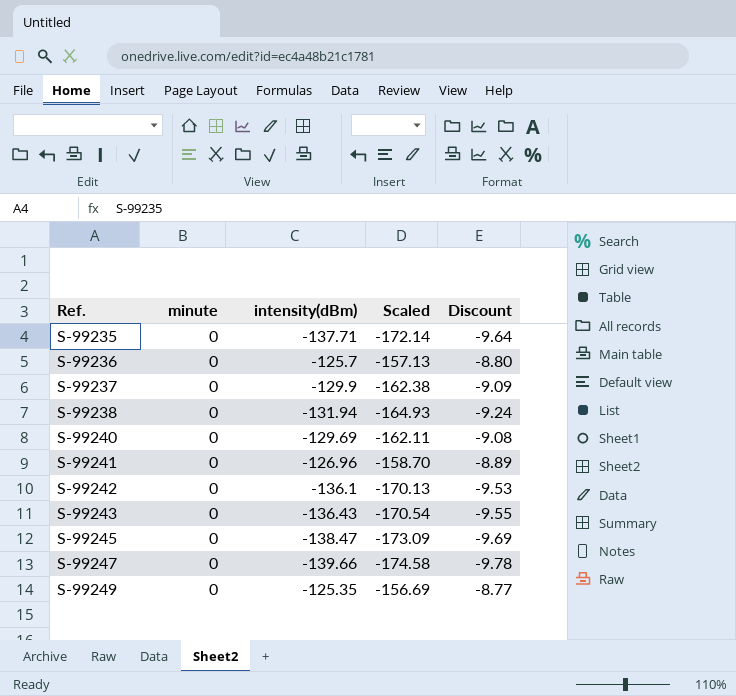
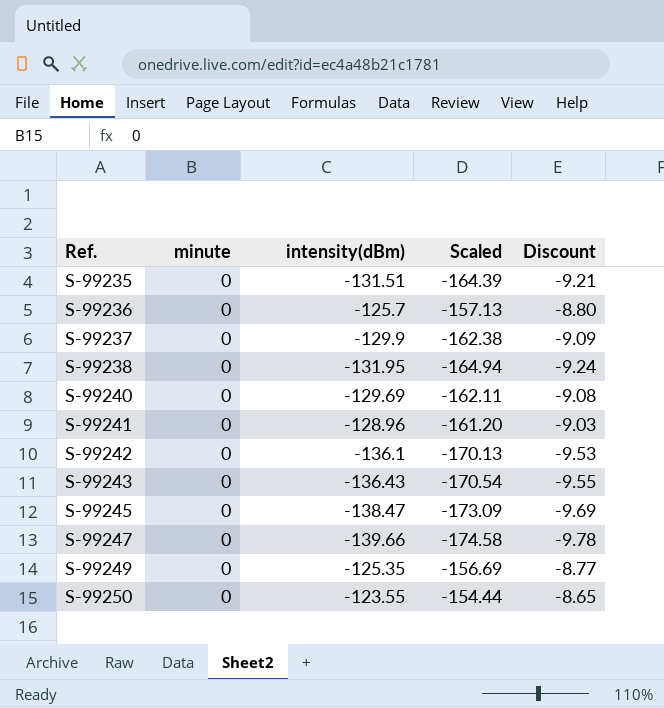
S-99235 | intensity(dBm): -137.71 -> -131.51
S-99235 | Scaled: -172.14 -> -164.39
S-99235 | Discount: -9.64 -> -9.21
S-99238 | intensity(dBm): -131.94 -> -131.95
S-99238 | Scaled: -164.93 -> -164.94
S-99241 | intensity(dBm): -126.96 -> -128.96
S-99241 | Scaled: -158.70 -> -161.20
S-99241 | Discount: -8.89 -> -9.03
row S-99250: none -> 0 | -123.55 | -154.44 | -8.65

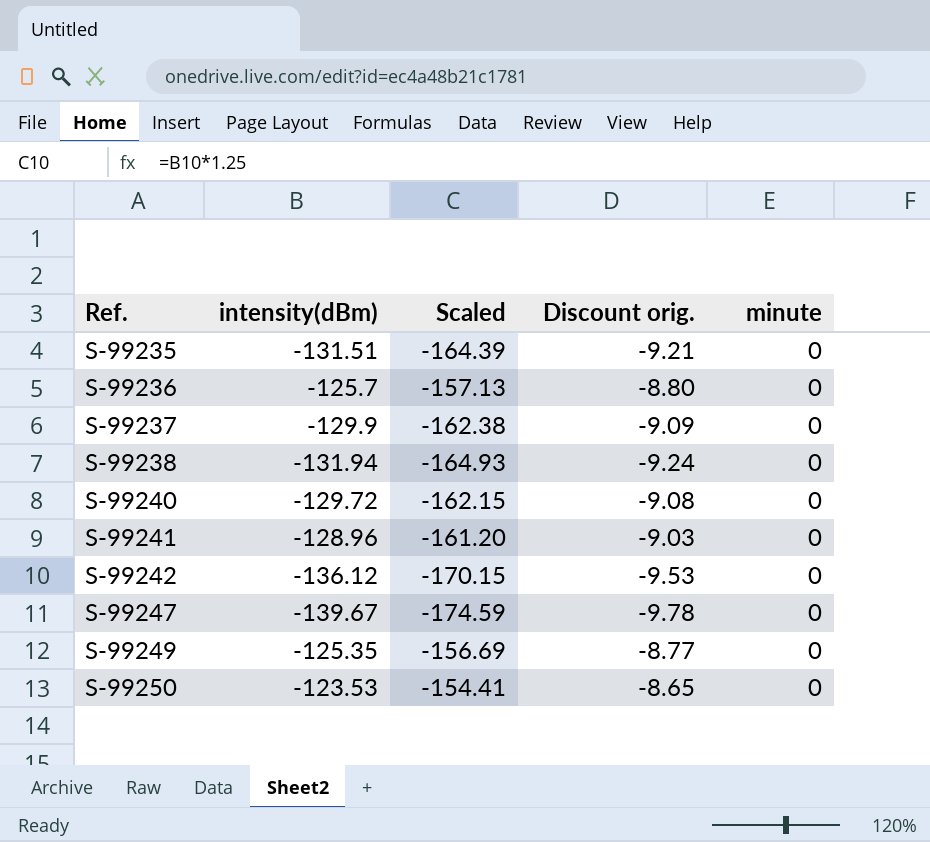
column name: Discount -> Discount orig.
column minute | position: 2 -> 5
row S-99243: 0 | -136.43 | -170.54 | -9.55 -> none
row S-99245: 0 | -138.47 | -173.09 | -9.69 -> none
S-99238 | intensity(dBm): -131.95 -> -131.94
S-99238 | Scaled: -164.94 -> -164.93
S-99240 | intensity(dBm): -129.69 -> -129.72
S-99240 | Scaled: -162.11 -> -162.15
S-99242 | intensity(dBm): -136.1 -> -136.12
S-99242 | Scaled: -170.13 -> -170.15
S-99247 | intensity(dBm): -139.66 -> -139.67
S-99247 | Scaled: -174.58 -> -174.59
S-99250 | intensity(dBm): -123.55 -> -123.53
S-99250 | Scaled: -154.44 -> -154.41

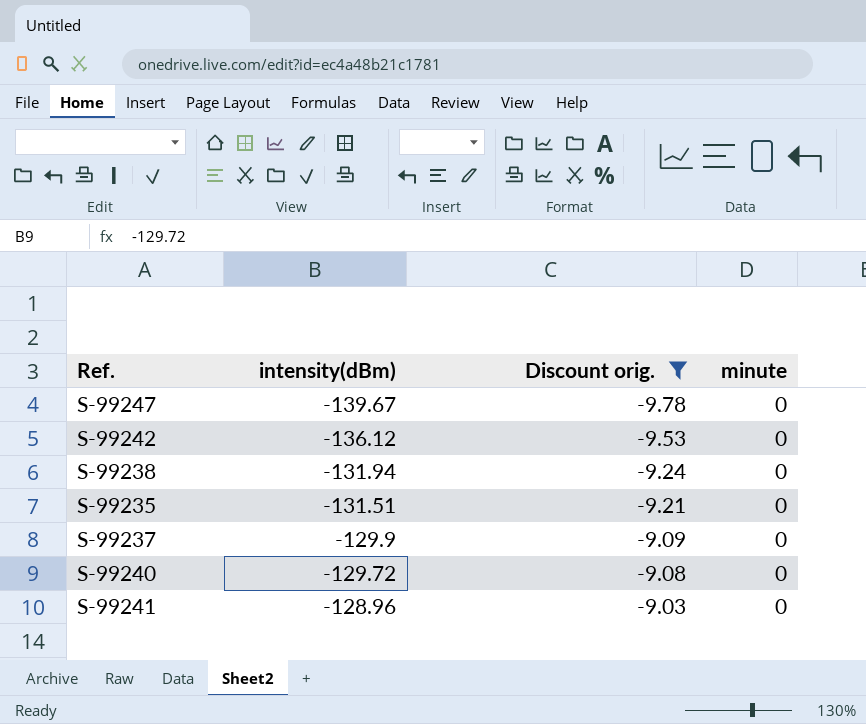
filter: none -> Discount orig. <= -9.03
row order: Ref. ascending -> intensity(dBm) ascending
column Scaled | formula: [intensity(dBm)] * 1.25 -> none

